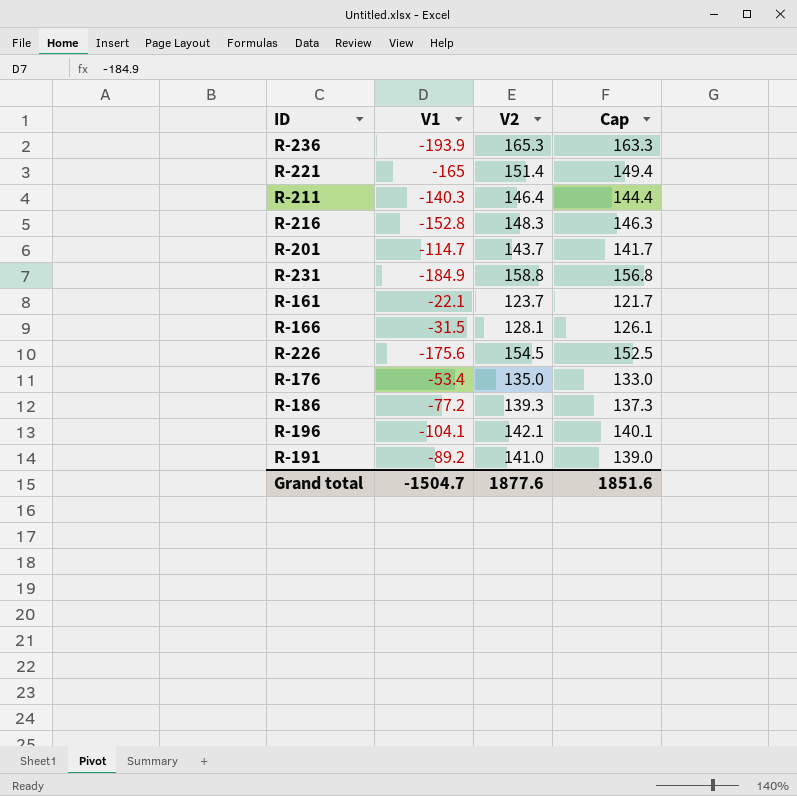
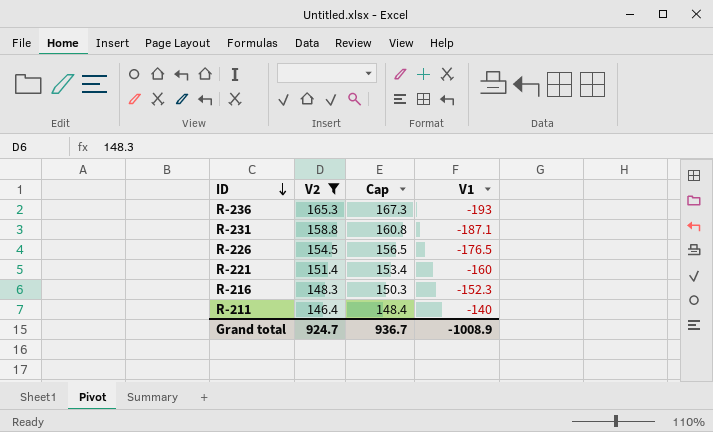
filter: none -> V2 >= 146.4
row order: none -> ID descending
column Cap | formula: [V2] - 2 -> [V2] + 2
column V1 | position: 2 -> 4
R-236 | V1: -193.9 -> -193
R-231 | V1: -184.9 -> -187.1
R-226 | V1: -175.6 -> -176.5
R-221 | V1: -165 -> -160
R-216 | V1: -152.8 -> -152.3
R-211 | V1: -140.3 -> -140
Grand total | V2: 1877.6 -> 924.7
Grand total | Cap: 1851.6 -> 936.7
Grand total | V1: -1504.7 -> -1008.9

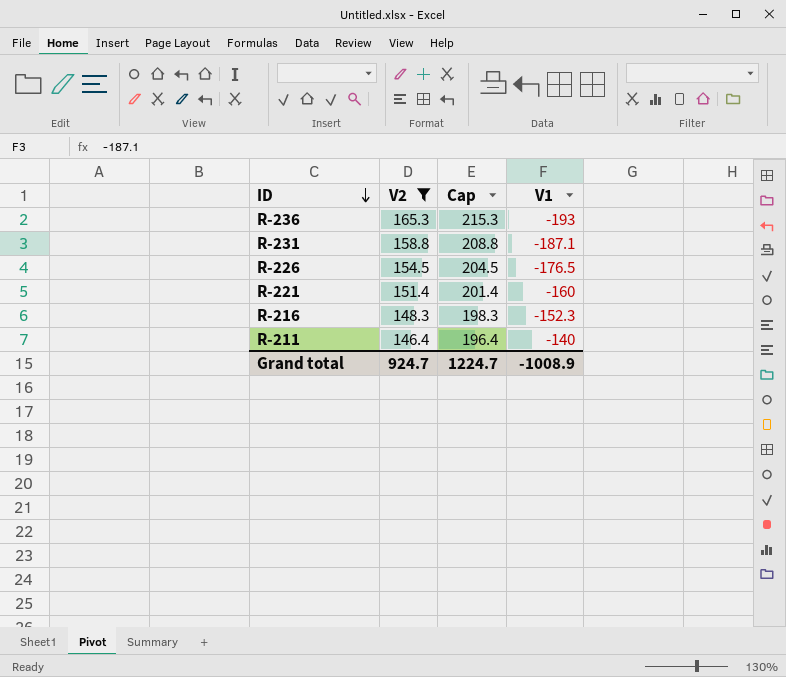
column Cap | formula: [V2] + 2 -> [V2] + 50
Grand total | Cap: 936.7 -> 1224.7

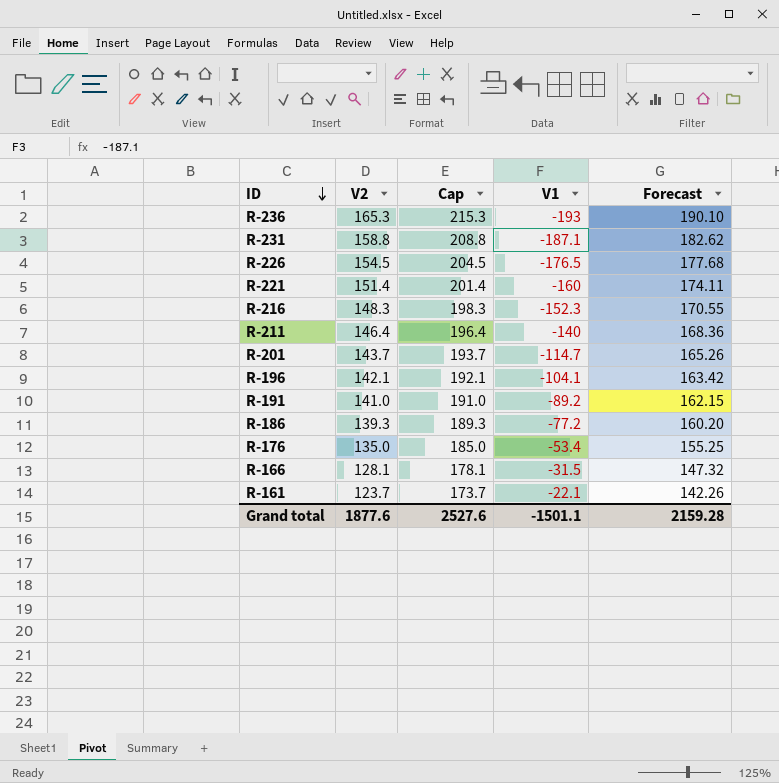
filter: V2 >= 146.4 -> none
column Forecast | formula: none -> [V2] * 1.15
Grand total | V2: 924.7 -> 1877.6
Grand total | Cap: 1224.7 -> 2527.6
Grand total | V1: -1008.9 -> -1501.1

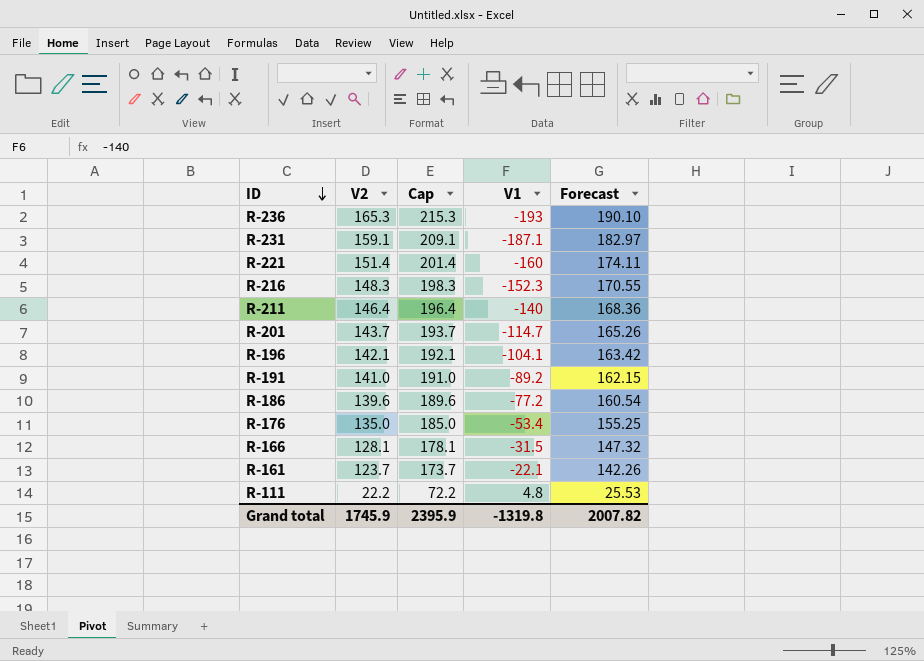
row R-226: 154.5 | 204.5 | -176.5 | 177.68 -> none
R-231 | V2: 158.8 -> 159.1
R-231 | Cap: 208.8 -> 209.1
R-231 | Forecast: 182.62 -> 182.97
R-186 | V2: 139.3 -> 139.6
R-186 | Cap: 189.3 -> 189.6
R-186 | Forecast: 160.20 -> 160.54
row R-111: none -> 22.2 | 72.2 | 4.8 | 25.53
Grand total | V2: 1877.6 -> 1745.9
Grand total | Cap: 2527.6 -> 2395.9
Grand total | V1: -1501.1 -> -1319.8
Grand total | Forecast: 2159.28 -> 2007.82

